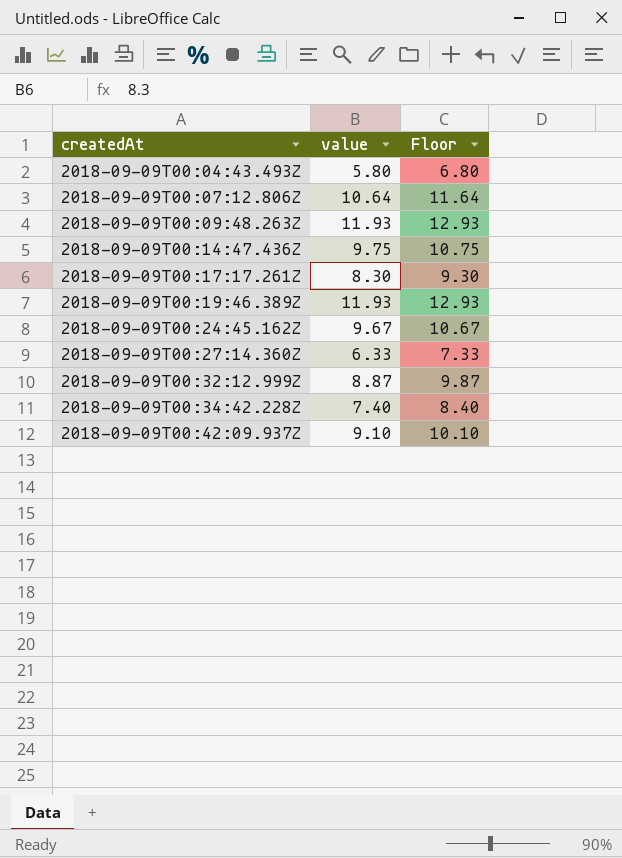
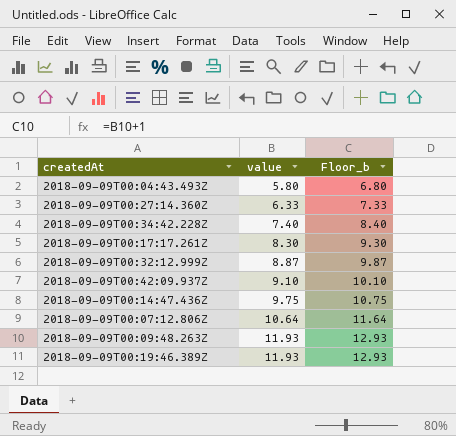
row order: createdAt ascending -> value ascending
column name: Floor -> Floor_b
row 2018-09-09T00:24:45.162Z: 9.67 | 10.67 -> none

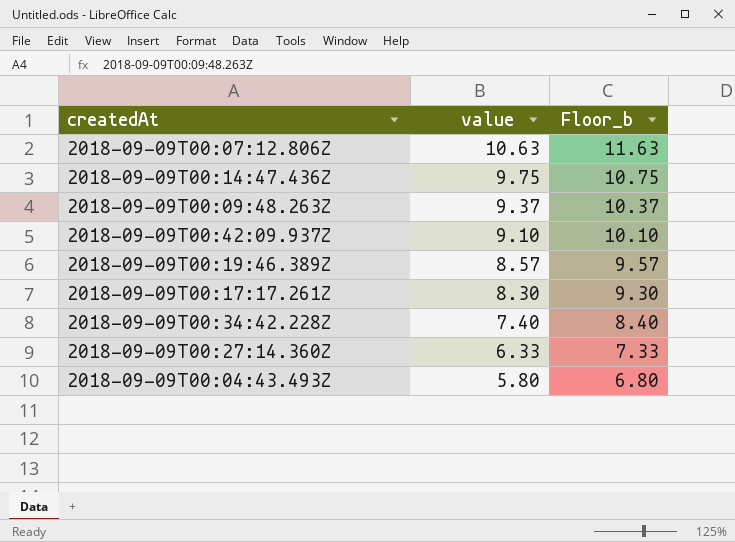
row order: value ascending -> value descending
row 2018-09-09T00:32:12.999Z: 8.87 | 9.87 -> none
2018-09-09T00:07:12.806Z | value: 10.64 -> 10.63
2018-09-09T00:07:12.806Z | Floor_b: 11.64 -> 11.63
2018-09-09T00:09:48.263Z | value: 11.93 -> 9.37
2018-09-09T00:09:48.263Z | Floor_b: 12.93 -> 10.37
2018-09-09T00:19:46.389Z | value: 11.93 -> 8.57
2018-09-09T00:19:46.389Z | Floor_b: 12.93 -> 9.57

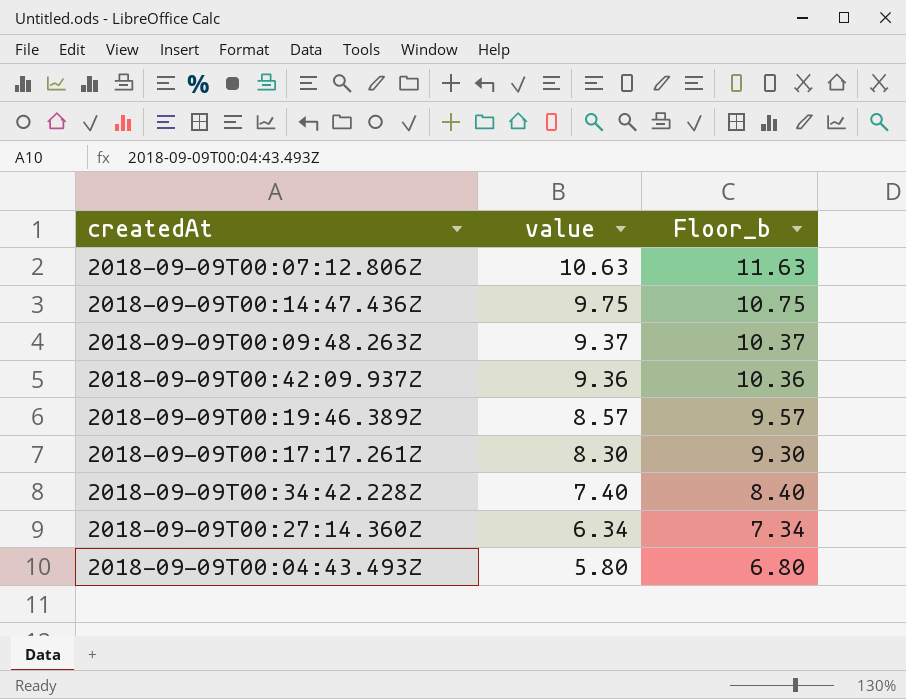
2018-09-09T00:42:09.937Z | value: 9.10 -> 9.36
2018-09-09T00:42:09.937Z | Floor_b: 10.10 -> 10.36
2018-09-09T00:27:14.360Z | value: 6.33 -> 6.34
2018-09-09T00:27:14.360Z | Floor_b: 7.33 -> 7.34

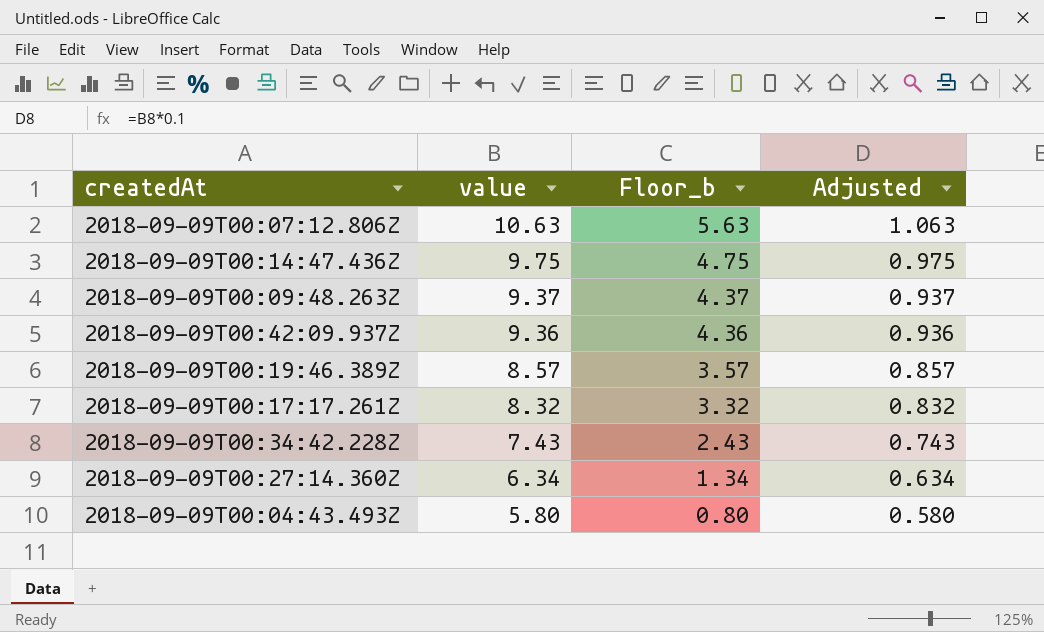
column Floor_b | formula: [value] + 1 -> [value] - 5
column Adjusted | formula: none -> [value] * 0.1
2018-09-09T00:17:17.261Z | value: 8.30 -> 8.32
2018-09-09T00:34:42.228Z | value: 7.40 -> 7.43

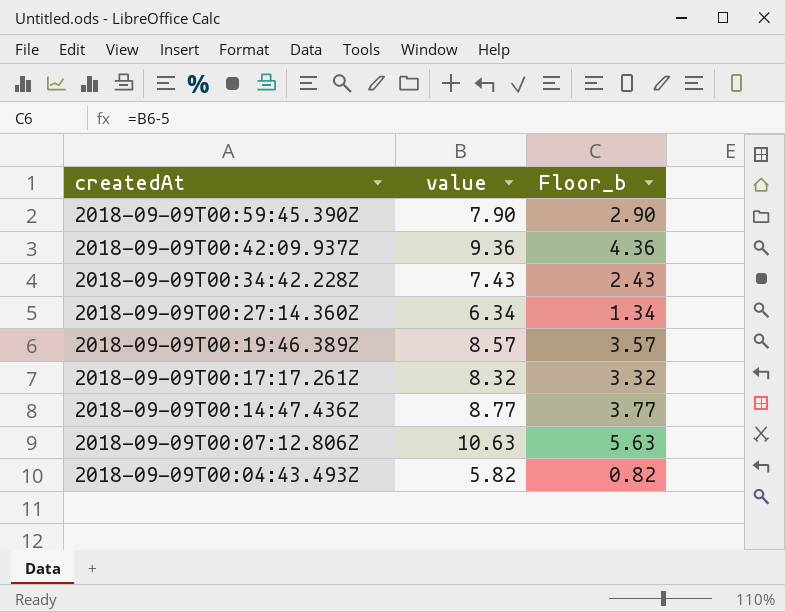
row order: value descending -> createdAt descending
column Adjusted | formula: [value] * 0.1 -> none
row 2018-09-09T00:09:48.263Z: 9.37 | 4.37 | 0.937 -> none
row 2018-09-09T00:59:45.390Z: none -> 7.90 | 2.90
2018-09-09T00:14:47.436Z | value: 9.75 -> 8.77
2018-09-09T00:14:47.436Z | Floor_b: 4.75 -> 3.77
2018-09-09T00:04:43.493Z | value: 5.80 -> 5.82
2018-09-09T00:04:43.493Z | Floor_b: 0.80 -> 0.82

